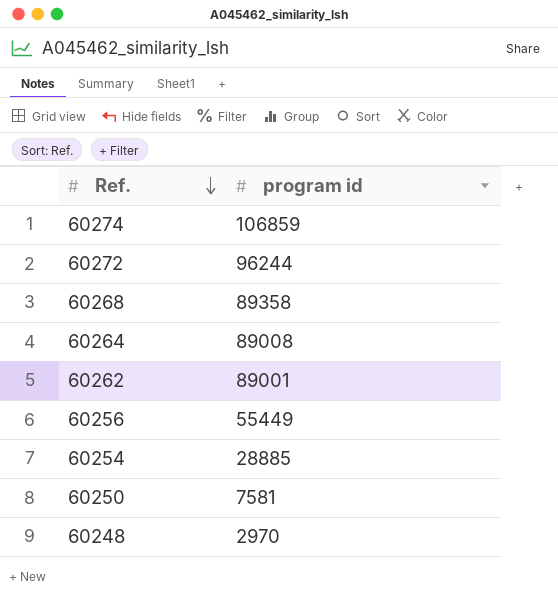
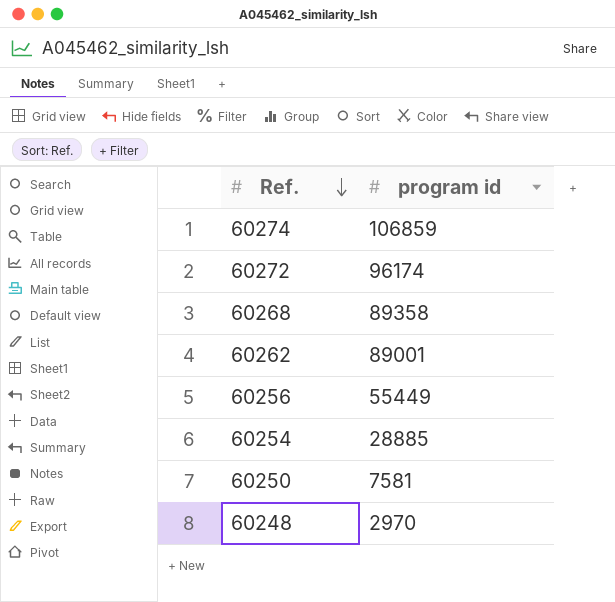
row 60264: 89008 -> none
60272 | program id: 96244 -> 96174

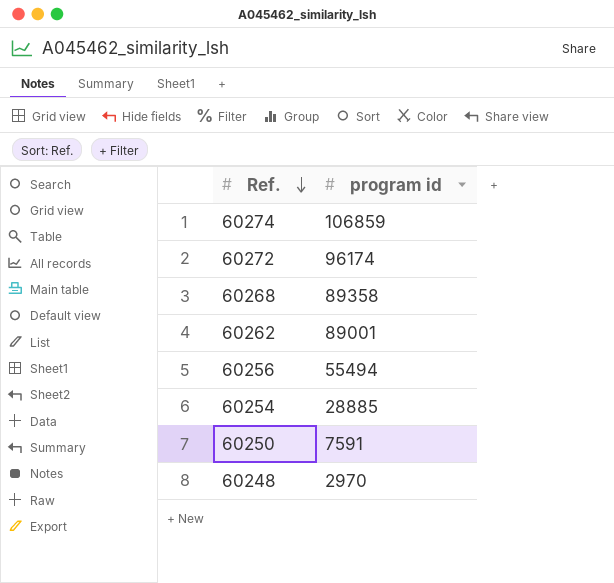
60256 | program id: 55449 -> 55494
60250 | program id: 7581 -> 7591

